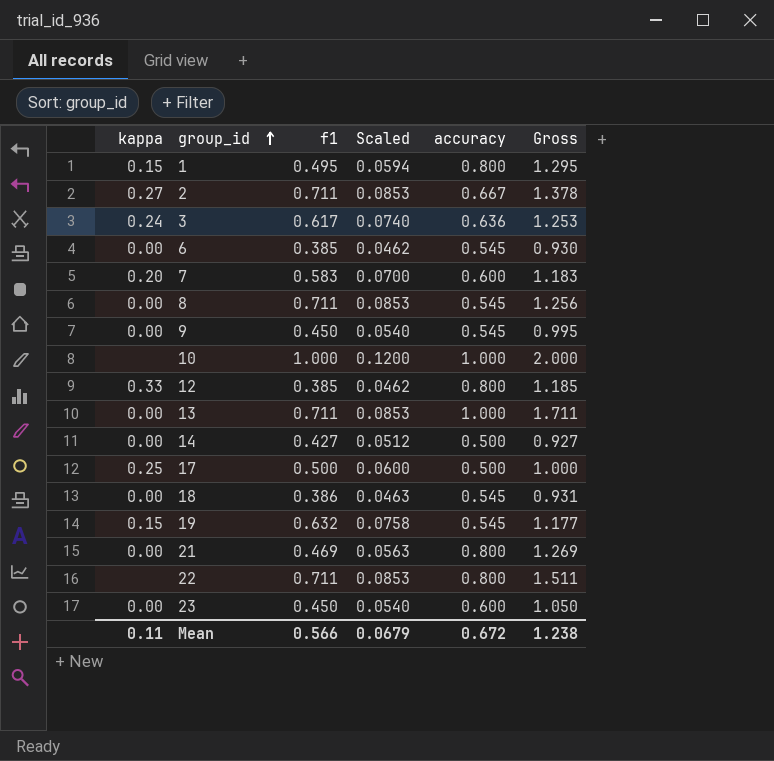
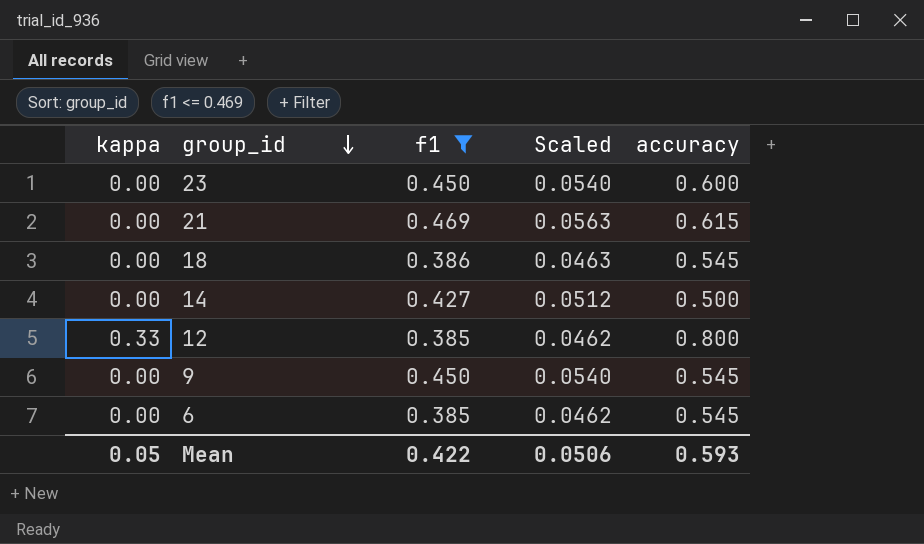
filter: none -> f1 <= 0.469
row order: group_id ascending -> group_id descending
column Gross | formula: [f1] + [accuracy] -> none
21 | accuracy: 0.800 -> 0.615
Mean | kappa: 0.11 -> 0.05
Mean | f1: 0.566 -> 0.422
Mean | Scaled: 0.0679 -> 0.0506
Mean | accuracy: 0.672 -> 0.593

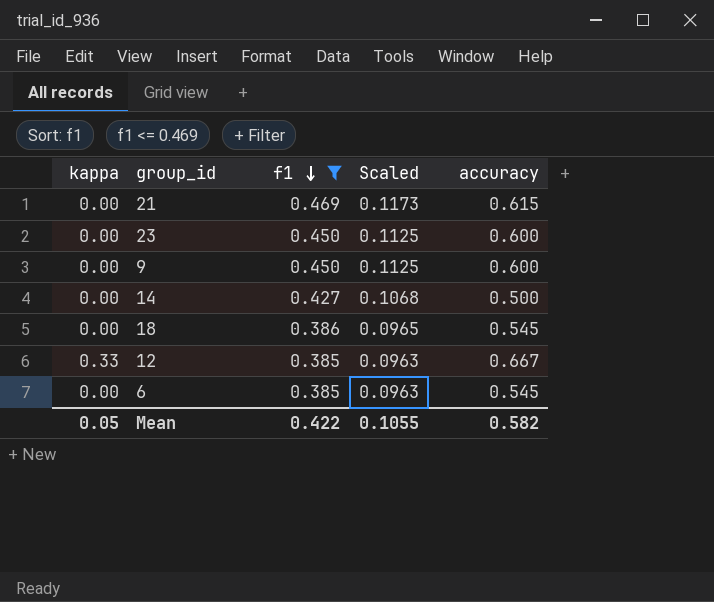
row order: group_id descending -> f1 descending
column Scaled | formula: [f1] * 0.12 -> [f1] * 0.25
9 | accuracy: 0.545 -> 0.600
12 | accuracy: 0.800 -> 0.667
Mean | Scaled: 0.0506 -> 0.1055
Mean | accuracy: 0.593 -> 0.582

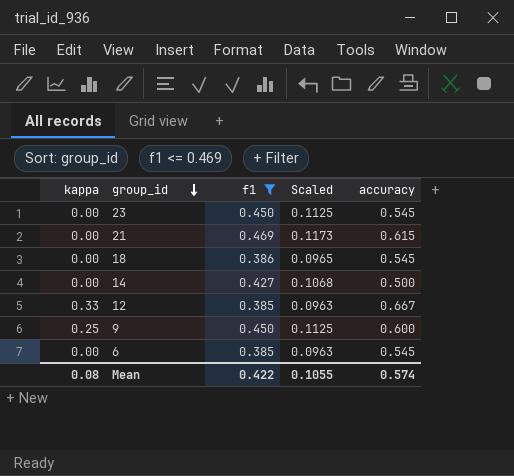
row order: f1 descending -> group_id descending
23 | accuracy: 0.600 -> 0.545
9 | kappa: 0.00 -> 0.25
Mean | kappa: 0.05 -> 0.08
Mean | accuracy: 0.582 -> 0.574

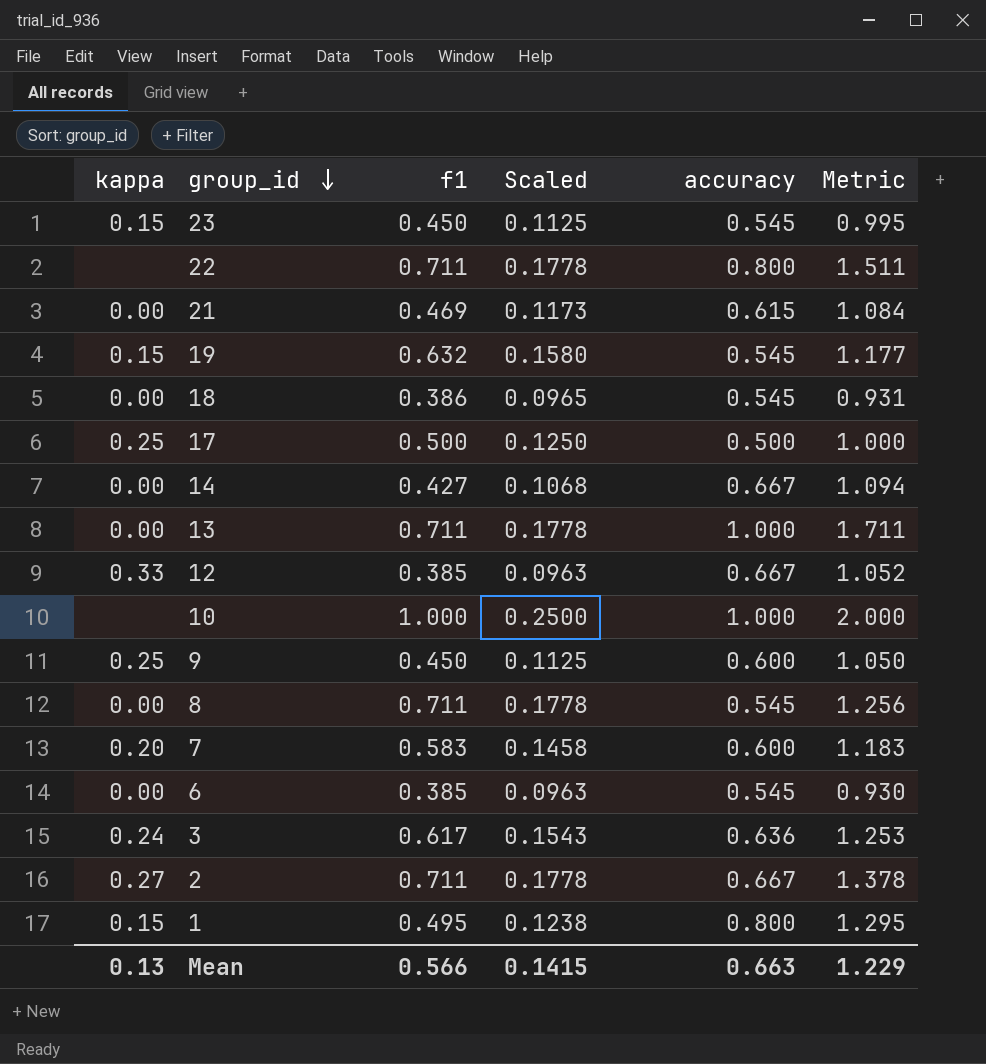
filter: f1 <= 0.469 -> none
column Metric | formula: none -> [f1] + [accuracy]
23 | kappa: 0.00 -> 0.15
14 | accuracy: 0.500 -> 0.667
Mean | kappa: 0.08 -> 0.13
Mean | f1: 0.422 -> 0.566
Mean | Scaled: 0.1055 -> 0.1415
Mean | accuracy: 0.574 -> 0.663

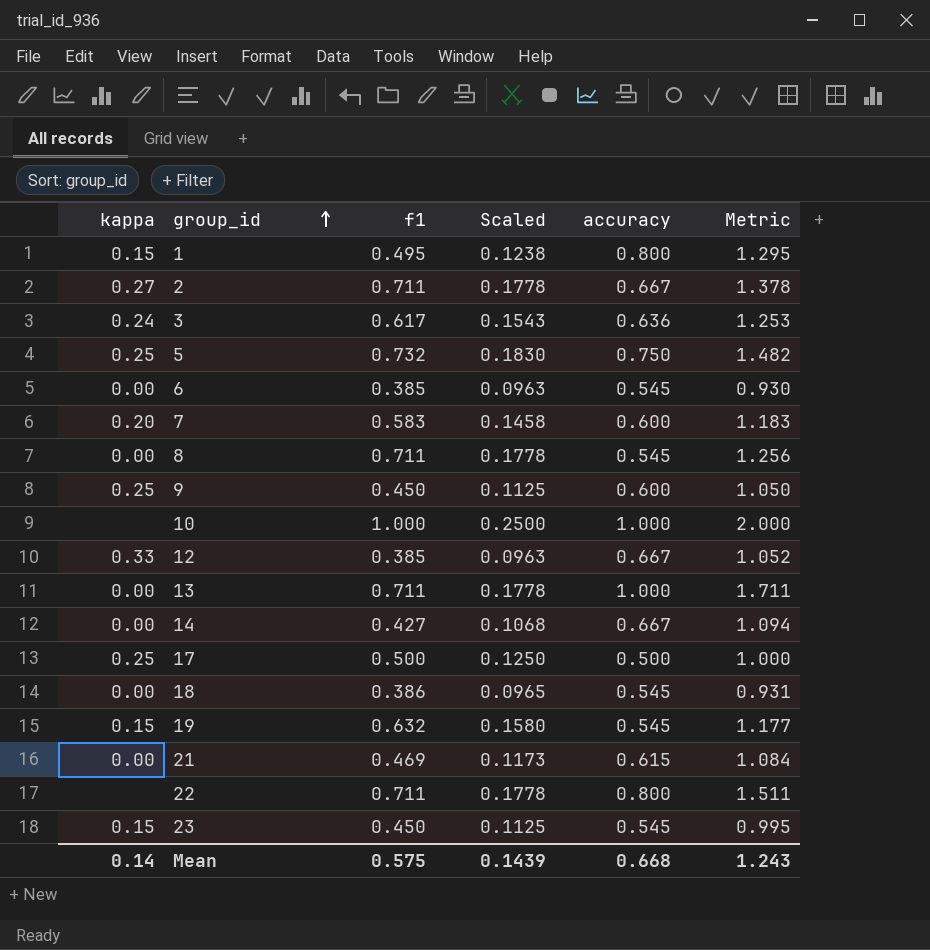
row order: group_id descending -> group_id ascending
row 5: none -> 0.25 | 0.732 | 0.1830 | 0.750 | 1.482
Mean | kappa: 0.13 -> 0.14
Mean | f1: 0.566 -> 0.575
Mean | Scaled: 0.1415 -> 0.1439
Mean | accuracy: 0.663 -> 0.668
Mean | Metric: 1.229 -> 1.243

